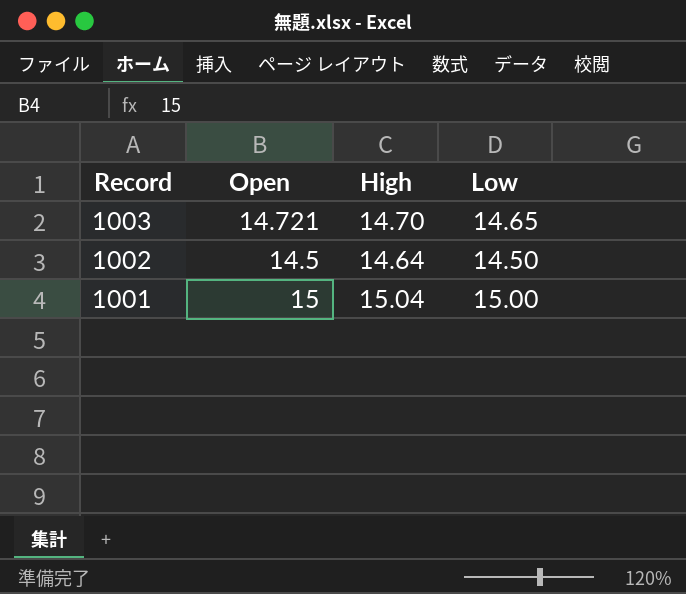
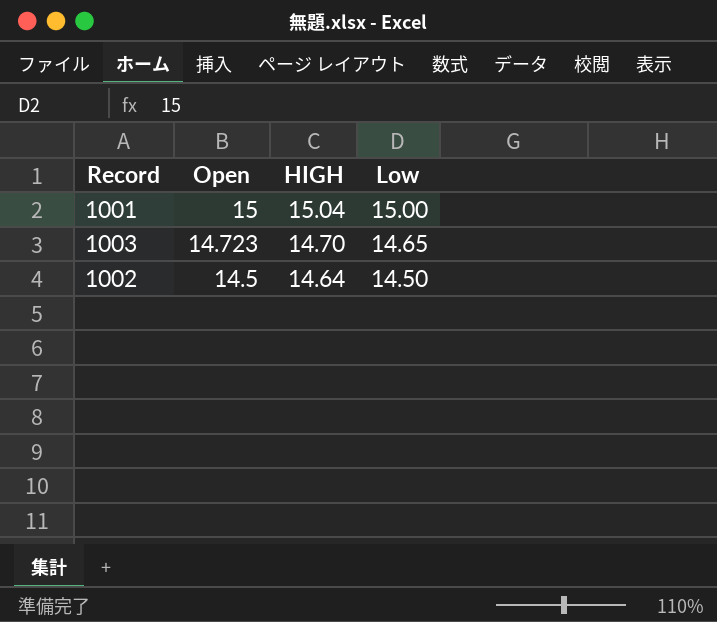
row order: Record descending -> Open descending
column name: High -> HIGH
1003 | Open: 14.721 -> 14.723

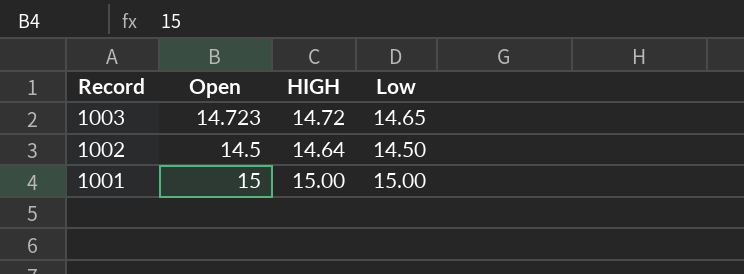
row order: Open descending -> Record descending
1003 | HIGH: 14.70 -> 14.72
1001 | HIGH: 15.04 -> 15.00

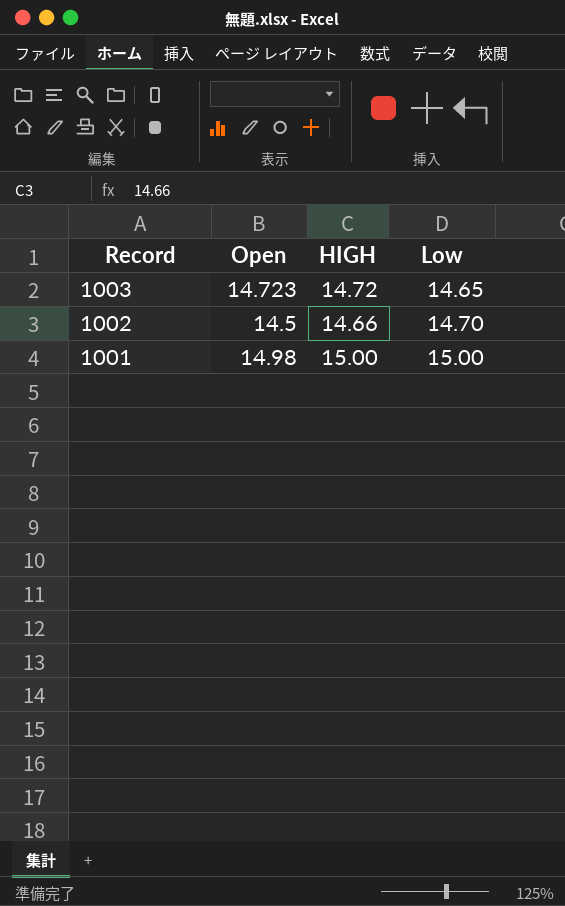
1002 | HIGH: 14.64 -> 14.66
1002 | Low: 14.50 -> 14.70
1001 | Open: 15 -> 14.98

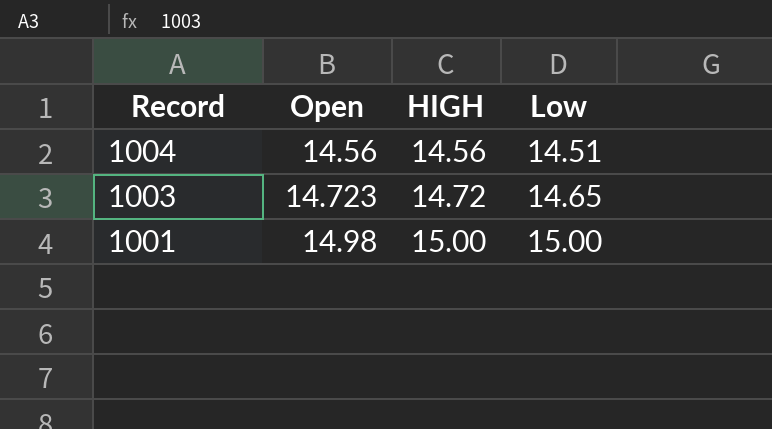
row 1002: 14.5 | 14.66 | 14.70 -> none
row 1004: none -> 14.56 | 14.56 | 14.51

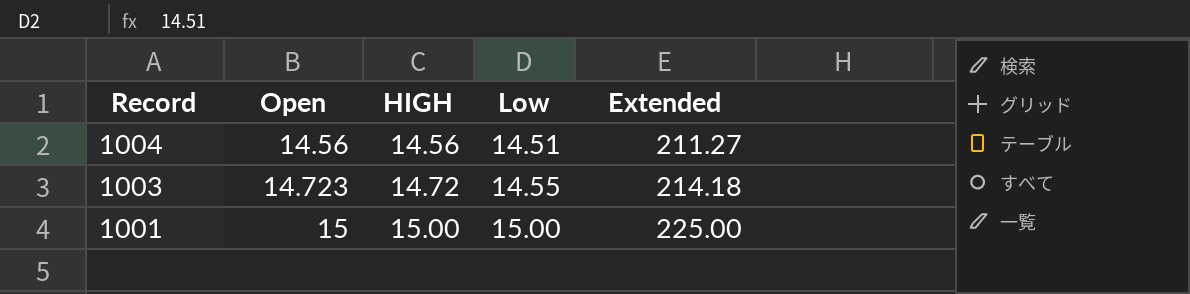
column Extended | formula: none -> [HIGH] * [Low]
1003 | Low: 14.65 -> 14.55
1001 | Open: 14.98 -> 15

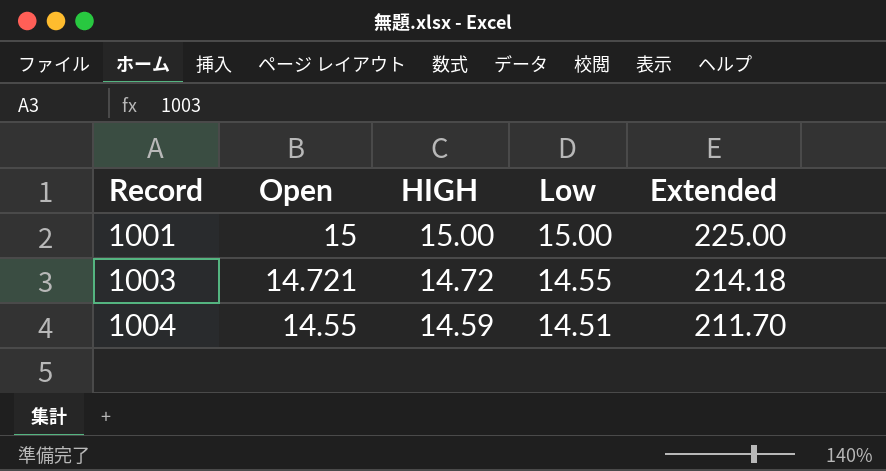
row order: Record descending -> Record ascending
1003 | Open: 14.723 -> 14.721
1004 | Open: 14.56 -> 14.55
1004 | HIGH: 14.56 -> 14.59
1004 | Extended: 211.27 -> 211.70

